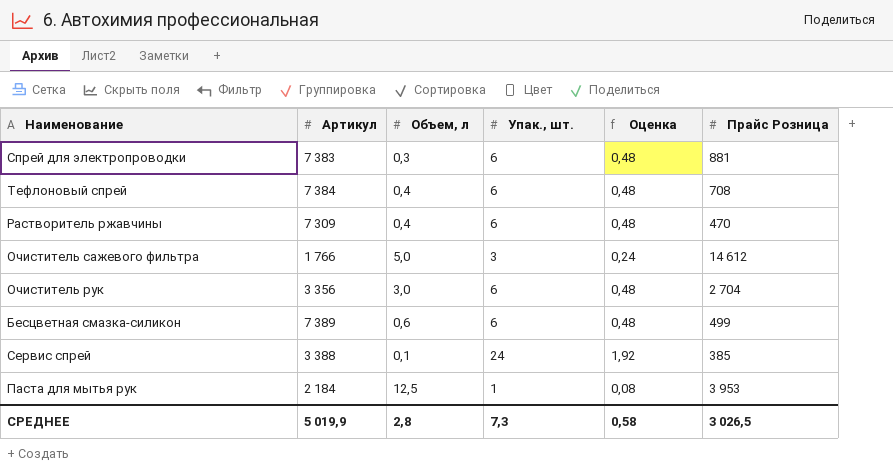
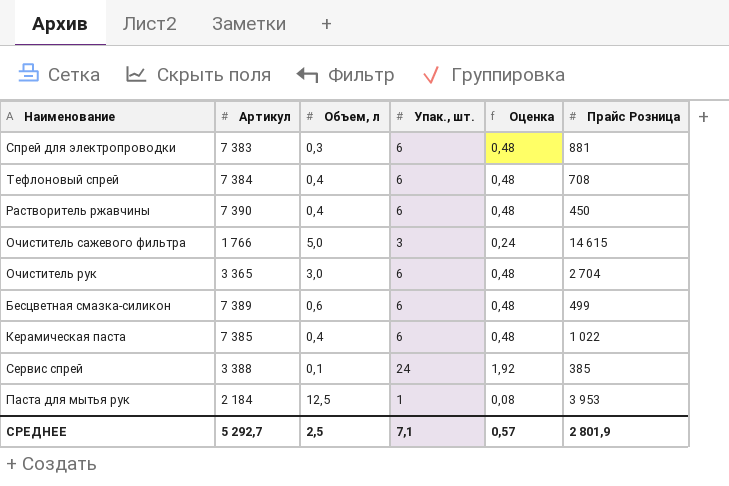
Растворитель ржавчины | Артикул: 7 309 -> 7 390
Растворитель ржавчины | Прайс Розница: 470 -> 450
Очиститель сажевого фильтра | Прайс Розница: 14 612 -> 14 615
Очиститель рук | Артикул: 3 356 -> 3 365
row Керамическая паста: none -> 7 385 | 0,4 | 6 | 0,48 | 1 022
СРЕДНЕЕ | Артикул: 5 019,9 -> 5 292,7
СРЕДНЕЕ | Объем, л: 2,8 -> 2,5
СРЕДНЕЕ | Упак., шт.: 7,3 -> 7,1
СРЕДНЕЕ | Оценка: 0,58 -> 0,57
СРЕДНЕЕ | Прайс Розница: 3 026,5 -> 2 801,9

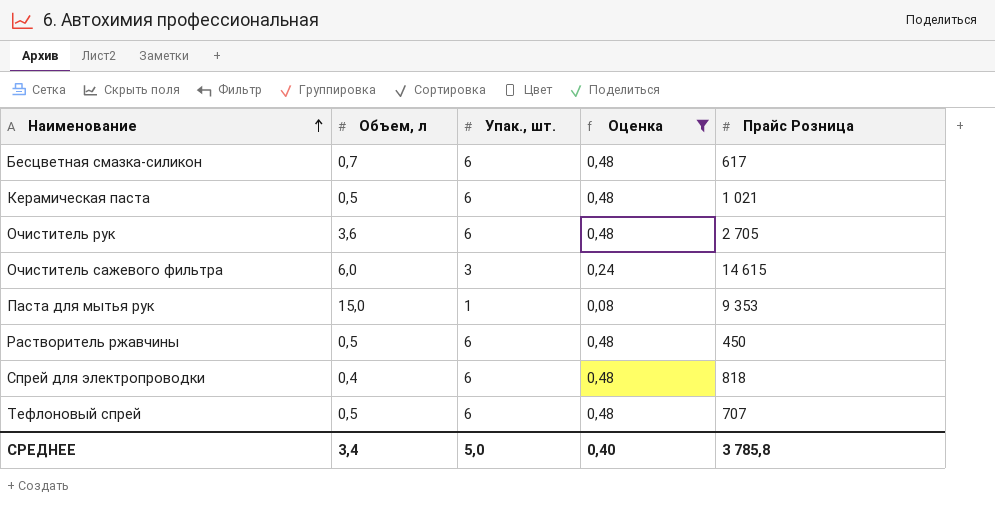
filter: none -> Оценка != 1,92
row order: none -> Наименование ascending
column Артикул | position: 2 -> none
Бесцветная смазка-силикон | Объем, л: 0,6 -> 0,7
Бесцветная смазка-силикон | Прайс Розница: 499 -> 617
Керамическая паста | Объем, л: 0,4 -> 0,5
Керамическая паста | Прайс Розница: 1 022 -> 1 021
Очиститель рук | Объем, л: 3,0 -> 3,6
Очиститель рук | Прайс Розница: 2 704 -> 2 705
Очиститель сажевого фильтра | Объем, л: 5,0 -> 6,0
Паста для мытья рук | Объем, л: 12,5 -> 15,0
Паста для мытья рук | Прайс Розница: 3 953 -> 9 353
Растворитель ржавчины | Объем, л: 0,4 -> 0,5
Спрей для электропроводки | Объем, л: 0,3 -> 0,4
Спрей для электропроводки | Прайс Розница: 881 -> 818
Тефлоновый спрей | Объем, л: 0,4 -> 0,5
Тефлоновый спрей | Прайс Розница: 708 -> 707
СРЕДНЕЕ | Объем, л: 2,5 -> 3,4
СРЕДНЕЕ | Упак., шт.: 7,1 -> 5,0
СРЕДНЕЕ | Оценка: 0,57 -> 0,40
СРЕДНЕЕ | Прайс Розница: 2 801,9 -> 3 785,8

